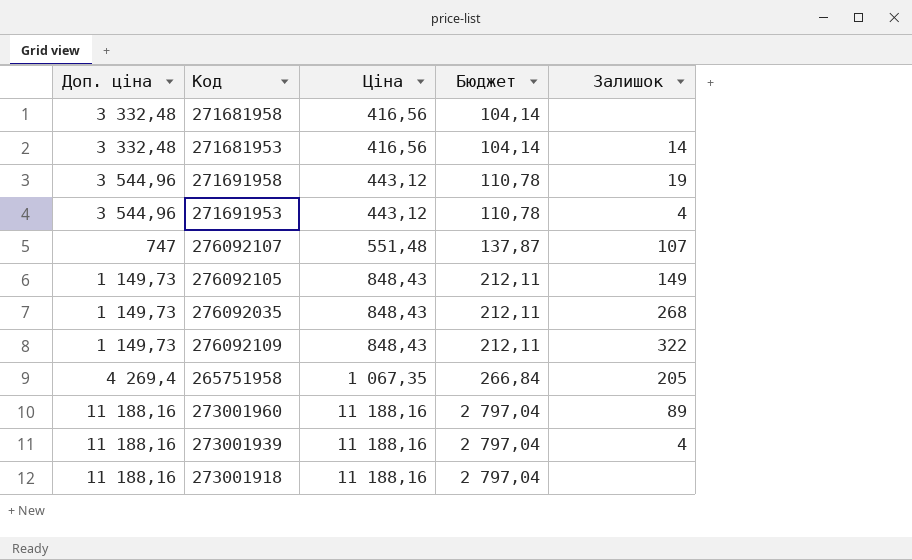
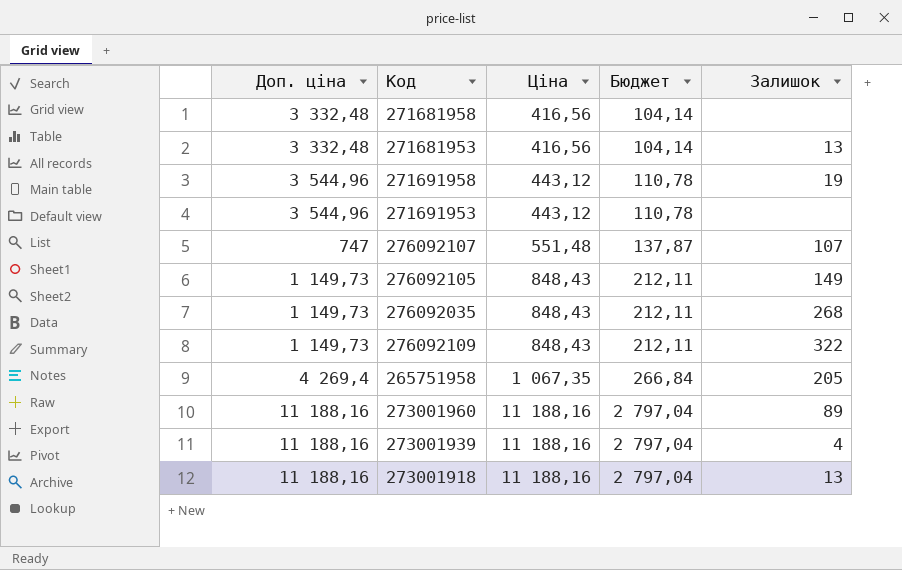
271681953 | Залишок: 14 -> 13
271691953 | Залишок: 4 -> none
273001918 | Залишок: none -> 13

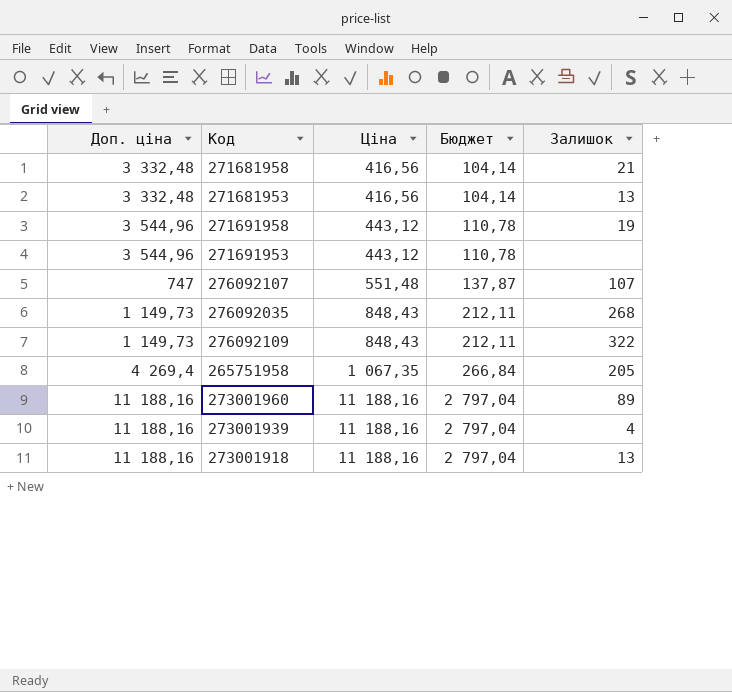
row 276092105: 1 149,73 | 848,43 | 212,11 | 149 -> none
271681958 | Залишок: none -> 21

